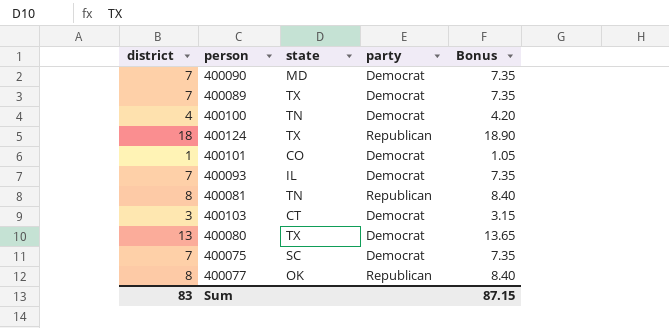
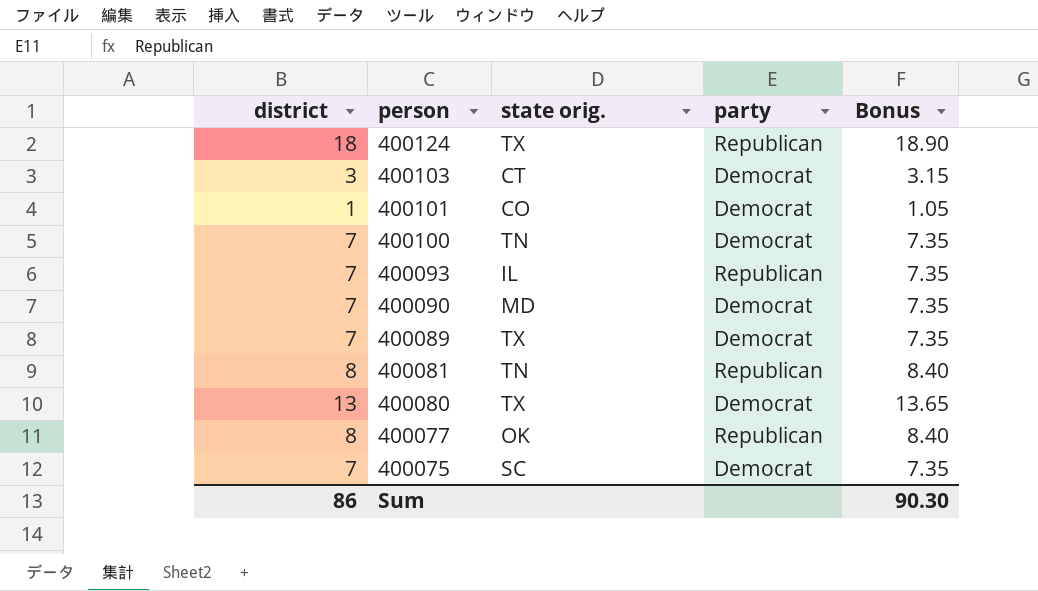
row order: none -> person descending
column name: state -> state orig.
400100 | district: 4 -> 7
400100 | Bonus: 4.20 -> 7.35
400093 | party: Democrat -> Republican
Sum | district: 83 -> 86
Sum | Bonus: 87.15 -> 90.30

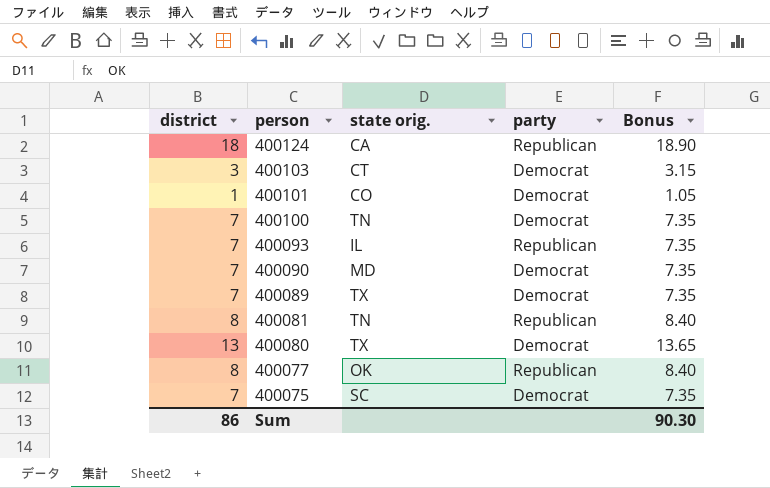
400124 | state orig.: TX -> CA

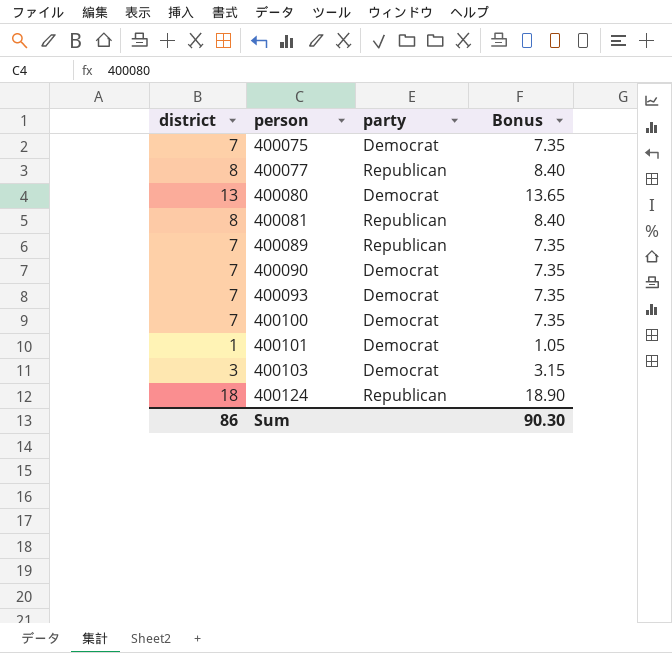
row order: person descending -> person ascending
column state orig. | position: 3 -> none
400089 | party: Democrat -> Republican
400093 | party: Republican -> Democrat

